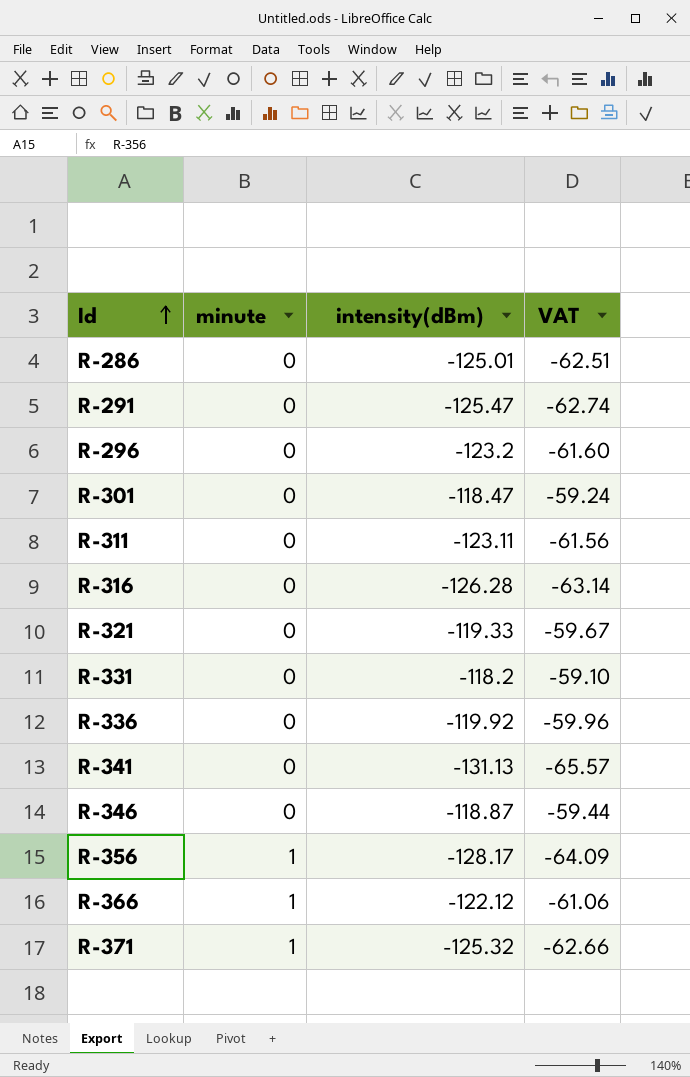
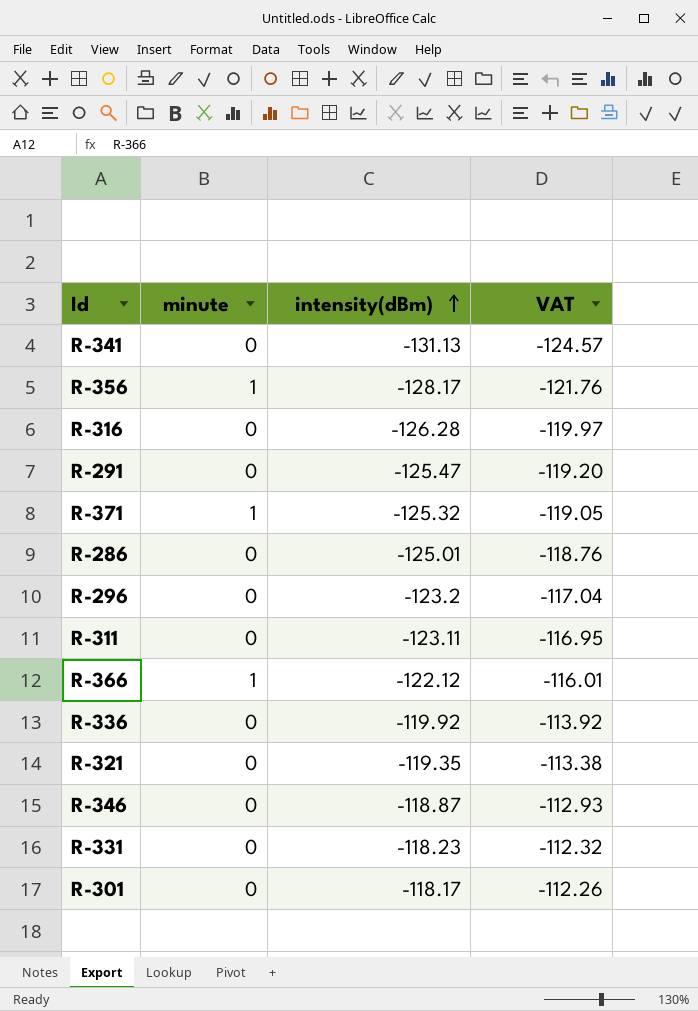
row order: Id ascending -> intensity(dBm) ascending
column VAT | formula: [intensity(dBm)] * 0.5 -> [intensity(dBm)] * 0.95
R-321 | intensity(dBm): -119.33 -> -119.35
R-331 | intensity(dBm): -118.2 -> -118.23
R-301 | intensity(dBm): -118.47 -> -118.17

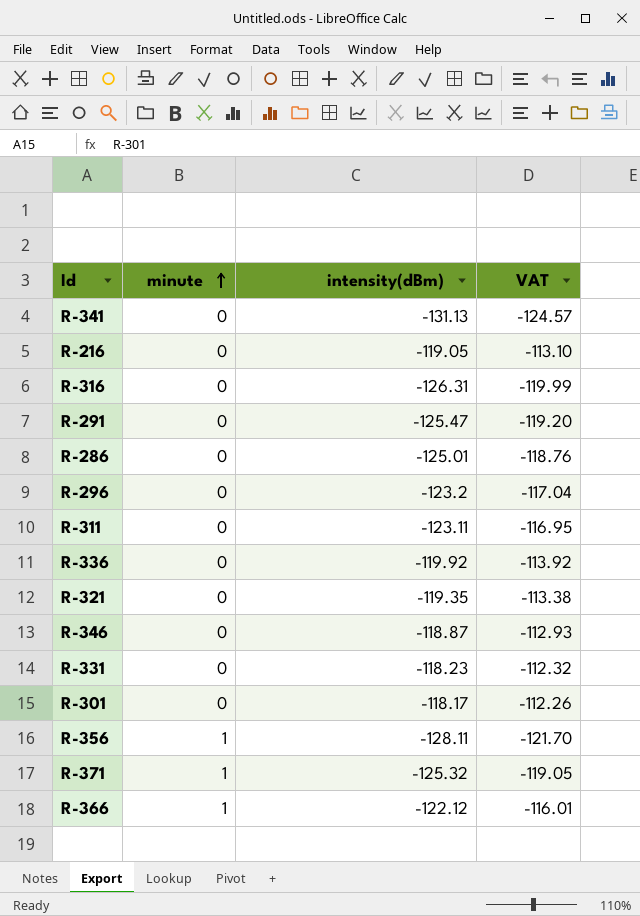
row order: intensity(dBm) ascending -> minute ascending
row R-216: none -> 0 | -119.05 | -113.10
R-316 | intensity(dBm): -126.28 -> -126.31
R-316 | VAT: -119.97 -> -119.99
R-356 | intensity(dBm): -128.17 -> -128.11
R-356 | VAT: -121.76 -> -121.70

